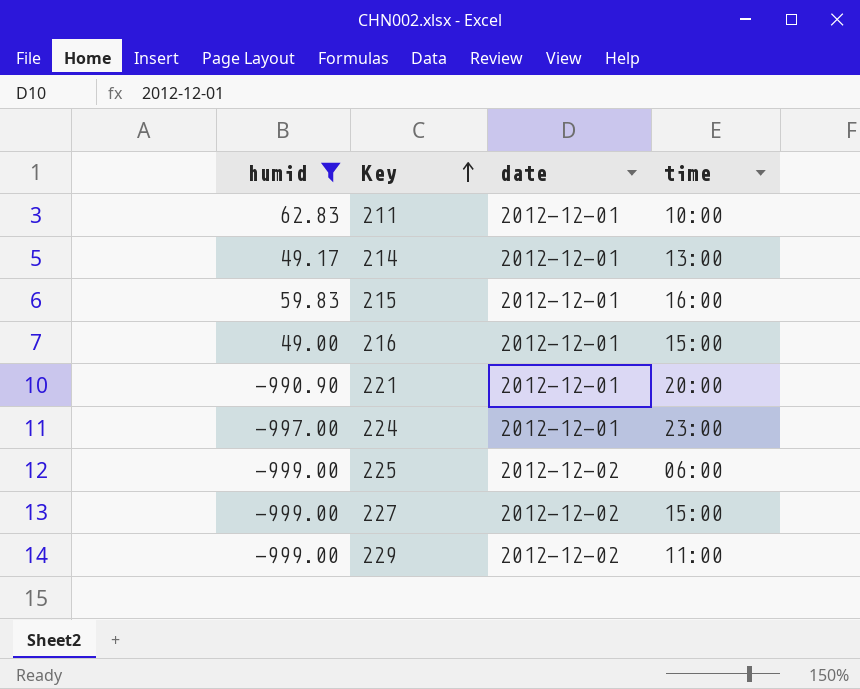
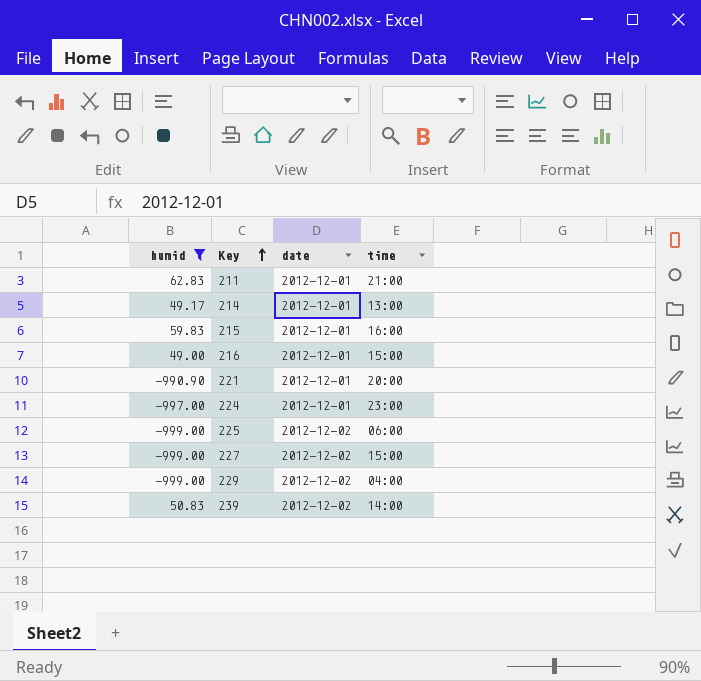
211 | time: 10:00 -> 21:00
229 | time: 11:00 -> 04:00
row 239: none -> 50.83 | 2012-12-02 | 14:00

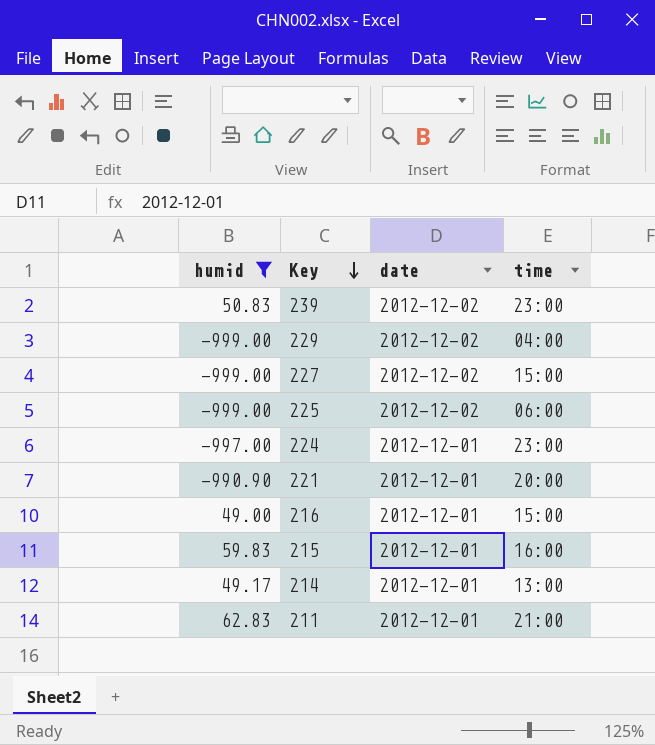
row order: Key ascending -> Key descending
239 | time: 14:00 -> 23:00

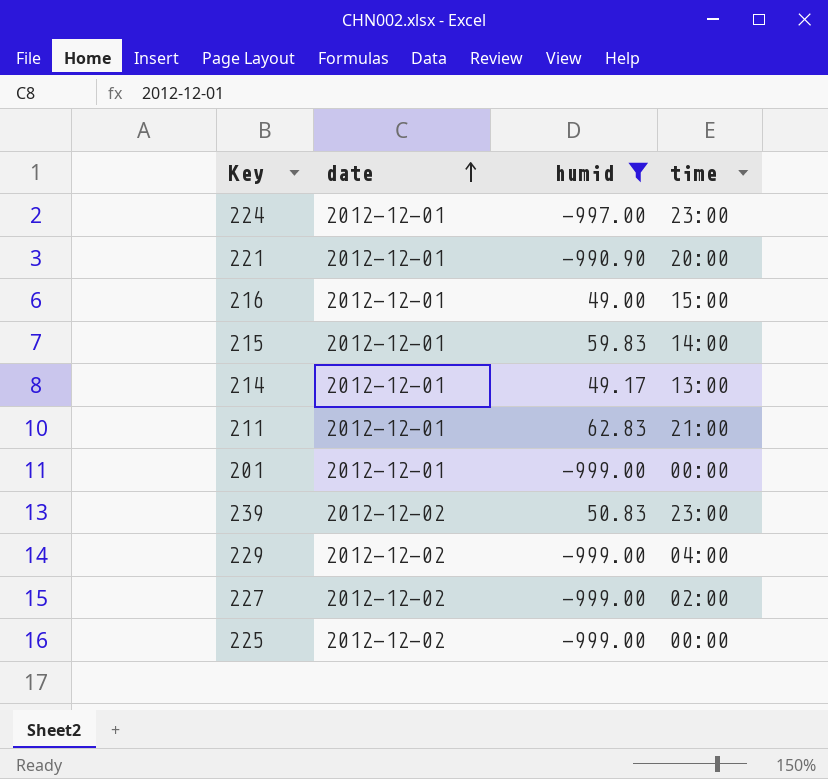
row order: Key descending -> date ascending
column humid | position: 1 -> 3
215 | time: 16:00 -> 14:00
row 201: none -> 2012-12-01 | -999.00 | 00:00
227 | time: 15:00 -> 02:00
225 | time: 06:00 -> 00:00

